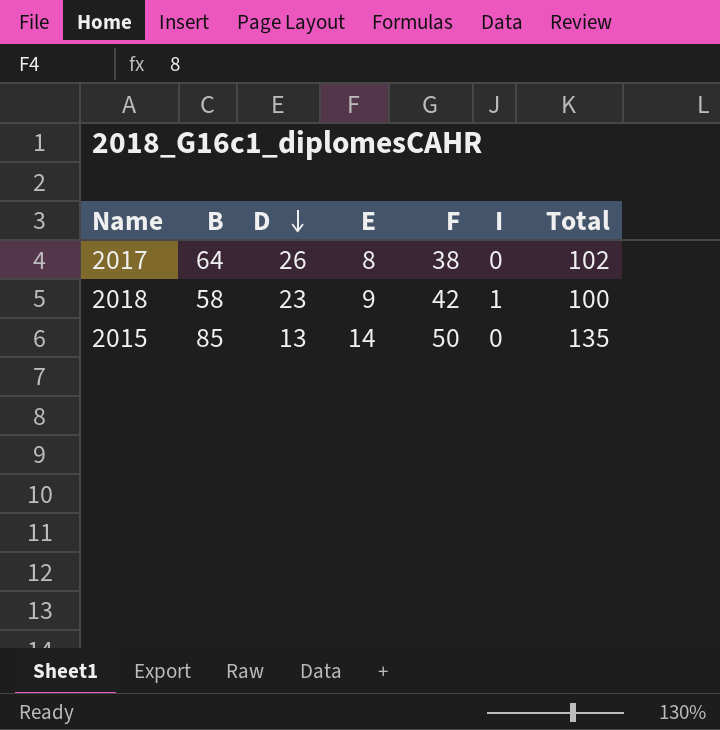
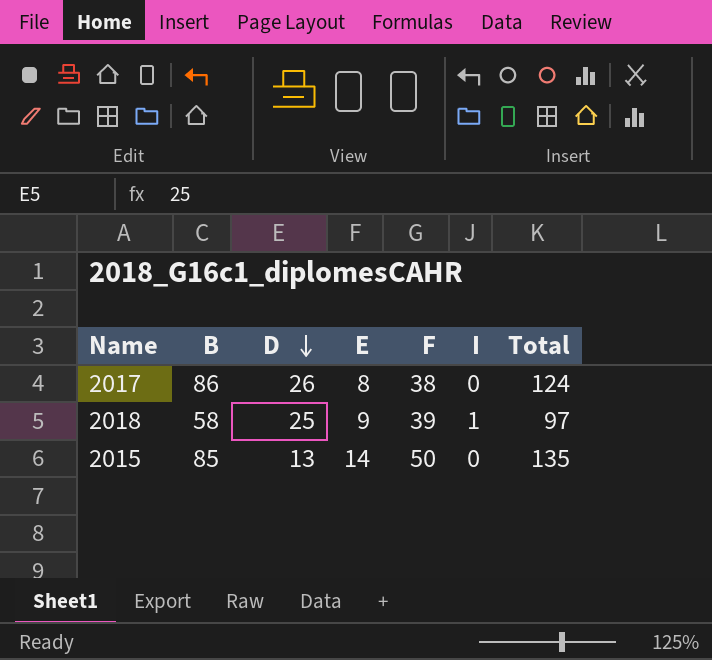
2017 | B: 64 -> 86
2017 | Total: 102 -> 124
2018 | D: 23 -> 25
2018 | F: 42 -> 39
2018 | Total: 100 -> 97

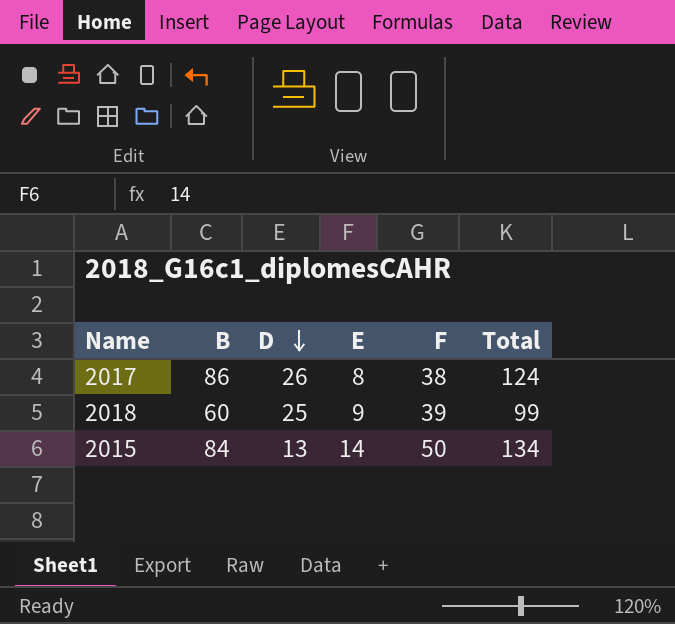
column I | position: 6 -> none
2018 | B: 58 -> 60
2018 | Total: 97 -> 99
2015 | B: 85 -> 84
2015 | Total: 135 -> 134

